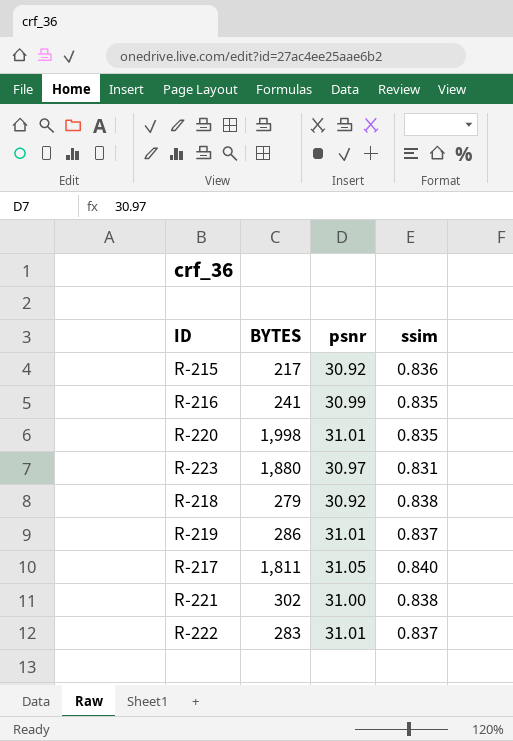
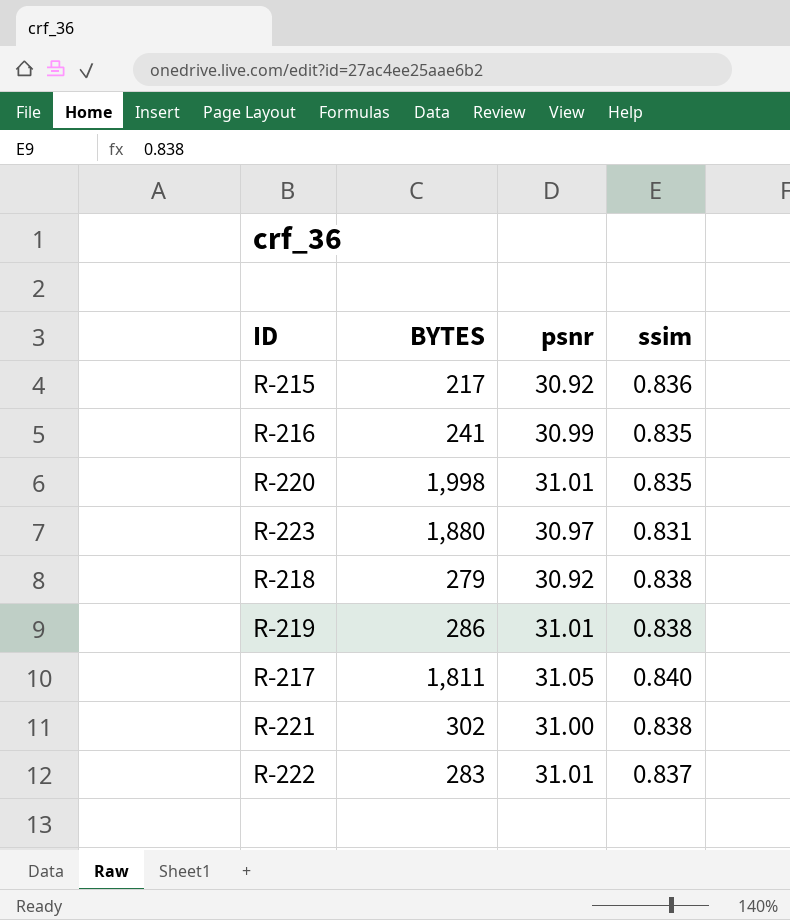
R-219 | ssim: 0.837 -> 0.838

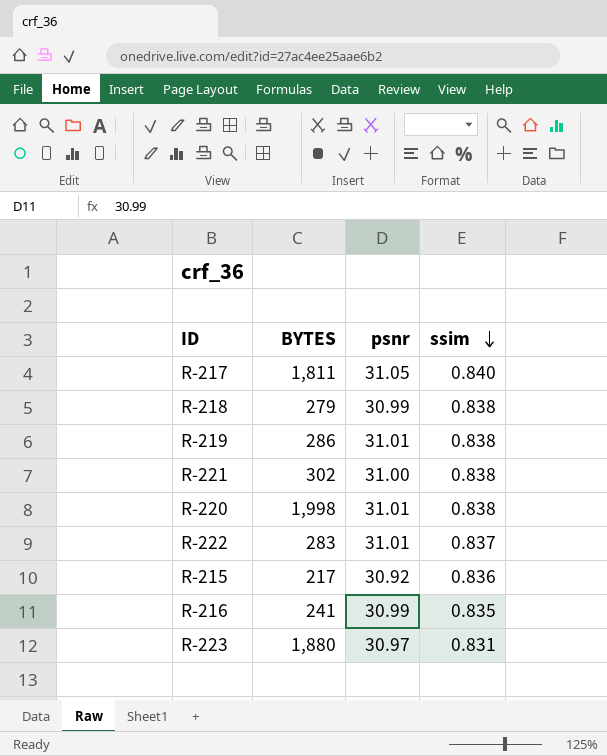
row order: none -> ssim descending
R-218 | psnr: 30.92 -> 30.99
R-220 | ssim: 0.835 -> 0.838

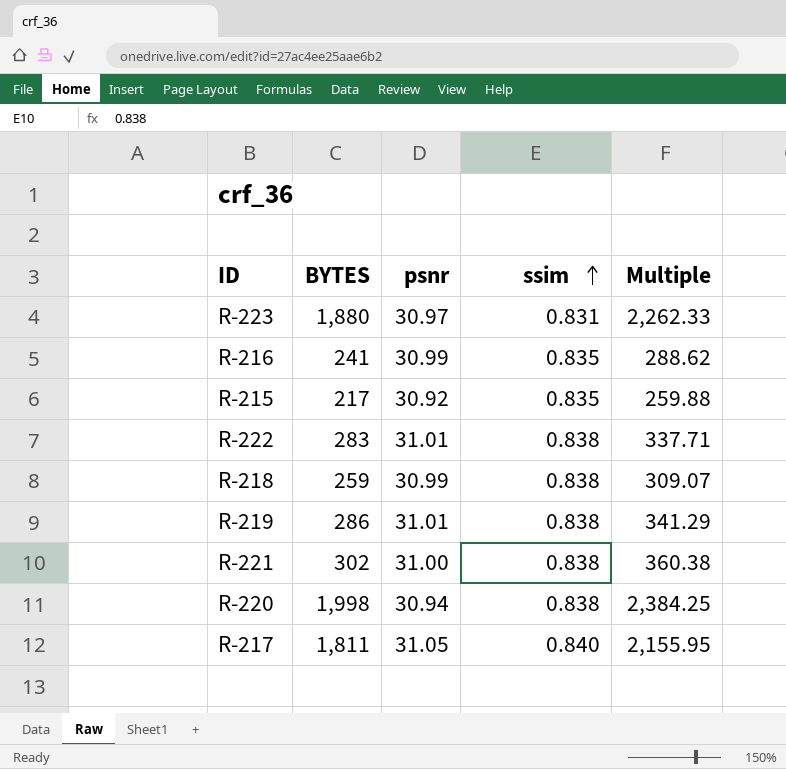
row order: ssim descending -> ssim ascending
column Multiple | formula: none -> [BYTES] / [ssim]
R-215 | ssim: 0.836 -> 0.835
R-222 | ssim: 0.837 -> 0.838
R-218 | BYTES: 279 -> 259
R-220 | psnr: 31.01 -> 30.94

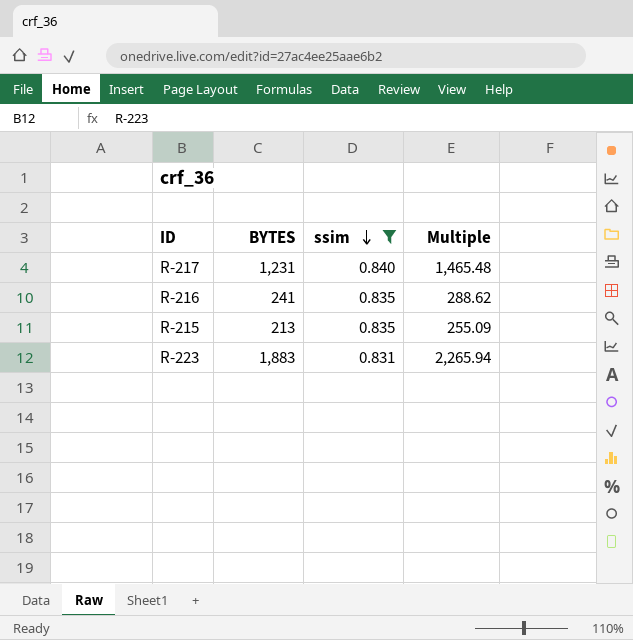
filter: none -> ssim != 0.838
row order: ssim ascending -> ssim descending
column psnr | position: 3 -> none
R-217 | BYTES: 1,811 -> 1,231
R-217 | Multiple: 2,155.95 -> 1,465.48
R-215 | BYTES: 217 -> 213
R-215 | Multiple: 259.88 -> 255.09
R-223 | BYTES: 1,880 -> 1,883
R-223 | Multiple: 2,262.33 -> 2,265.94

